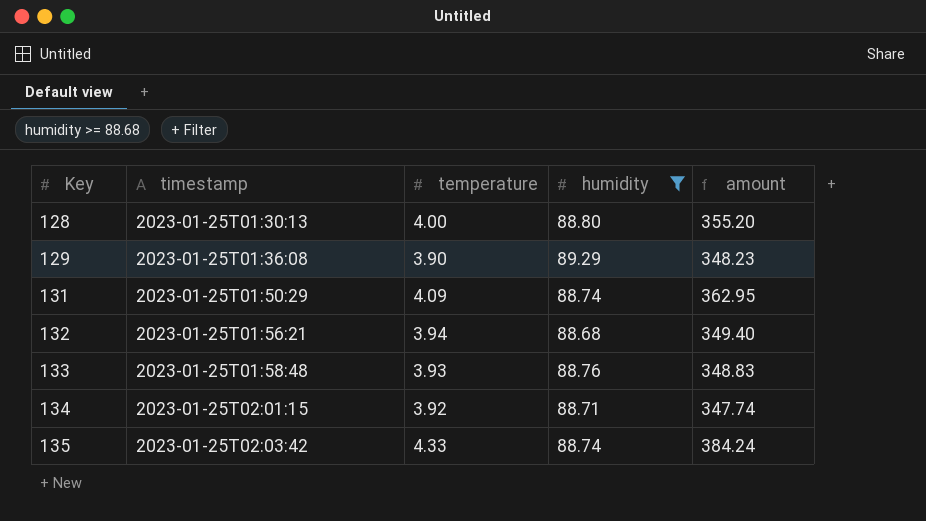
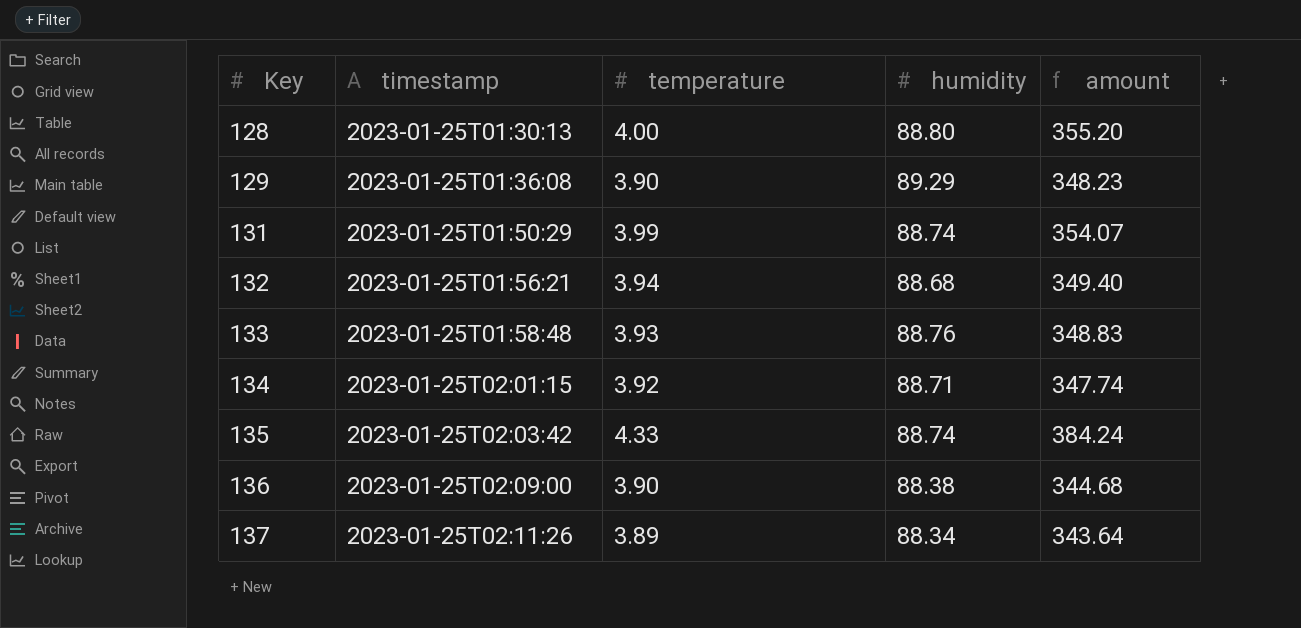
filter: humidity >= 88.68 -> none
131 | temperature: 4.09 -> 3.99
131 | amount: 362.95 -> 354.07

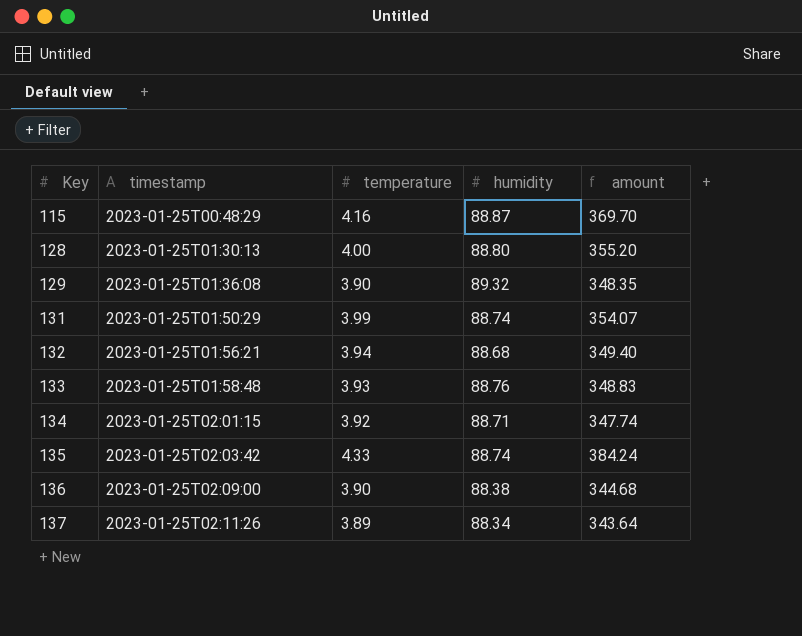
row 115: none -> 2023-01-25T00:48:29 | 4.16 | 88.87 | 369.70
129 | humidity: 89.29 -> 89.32
129 | amount: 348.23 -> 348.35

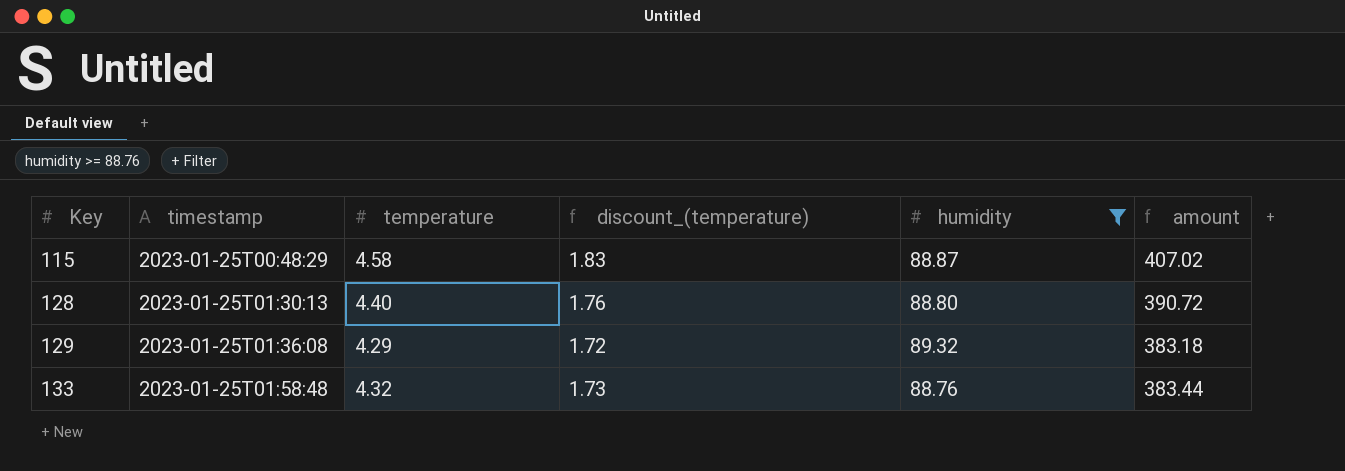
filter: none -> humidity >= 88.76
column discount_(temperature) | formula: none -> [temperature] * 0.4
115 | temperature: 4.16 -> 4.58
115 | amount: 369.70 -> 407.02
128 | temperature: 4.00 -> 4.40
128 | amount: 355.20 -> 390.72
129 | temperature: 3.90 -> 4.29
129 | amount: 348.35 -> 383.18
133 | temperature: 3.93 -> 4.32
133 | amount: 348.83 -> 383.44

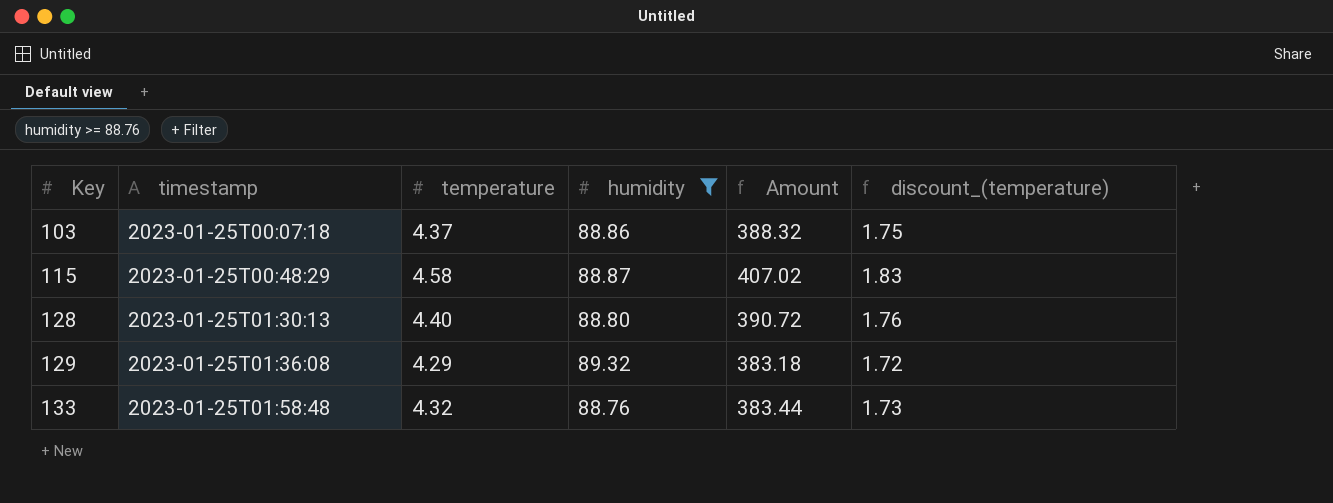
column name: amount -> Amount
column discount_(temperature) | position: 4 -> 6
row 103: none -> 2023-01-25T00:07:18 | 4.37 | 88.86 | 388.32 | 1.75

